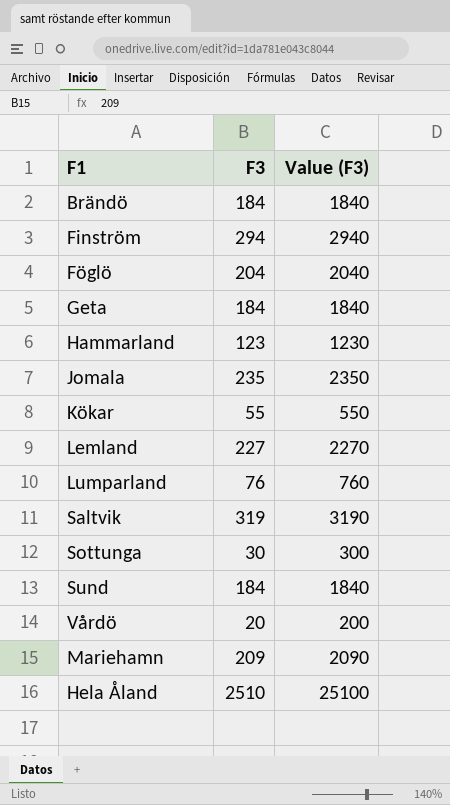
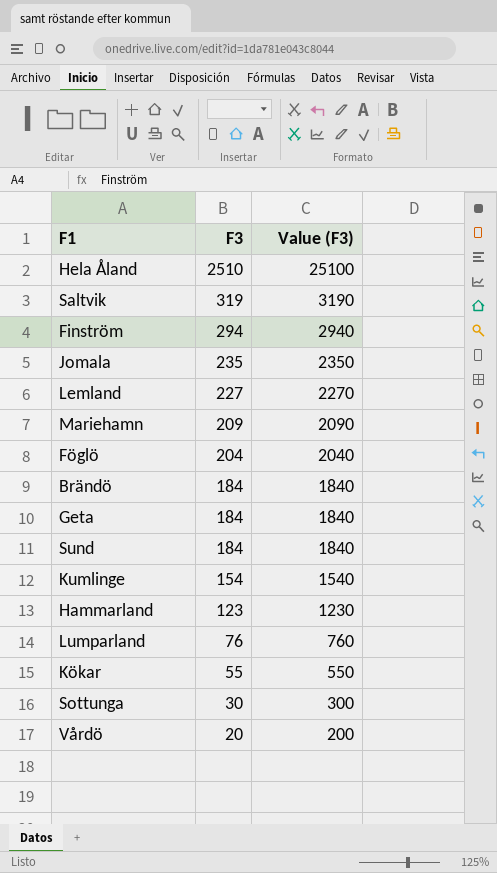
row order: none -> F3 descending
row Kumlinge: none -> 154 | 1540

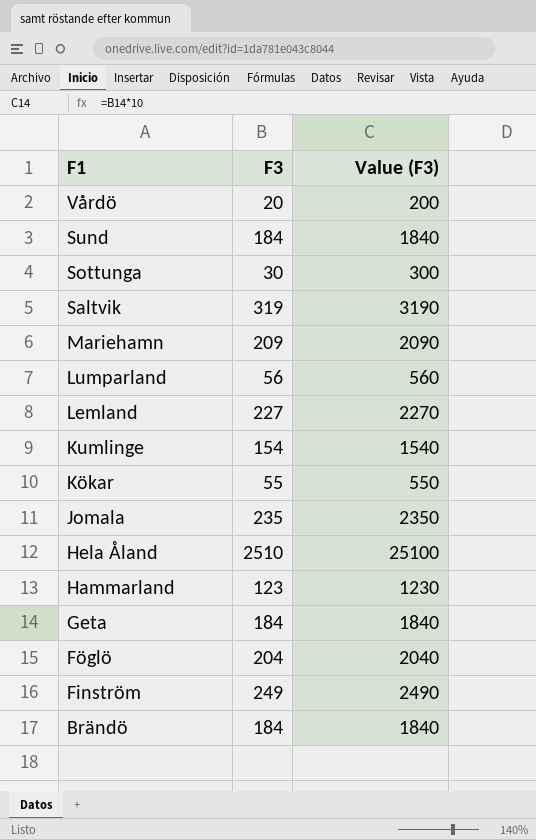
row order: F3 descending -> F1 descending
Lumparland | F3: 76 -> 56
Lumparland | Value (F3): 760 -> 560
Finström | F3: 294 -> 249
Finström | Value (F3): 2940 -> 2490

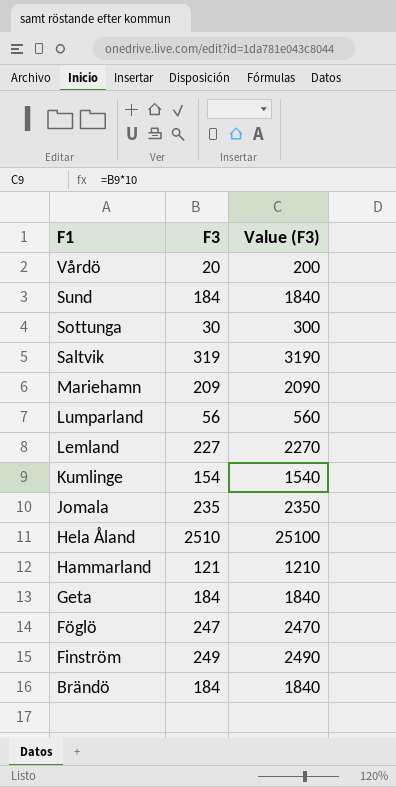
row Kökar: 55 | 550 -> none
Hammarland | F3: 123 -> 121
Hammarland | Value (F3): 1230 -> 1210
Föglö | F3: 204 -> 247
Föglö | Value (F3): 2040 -> 2470

